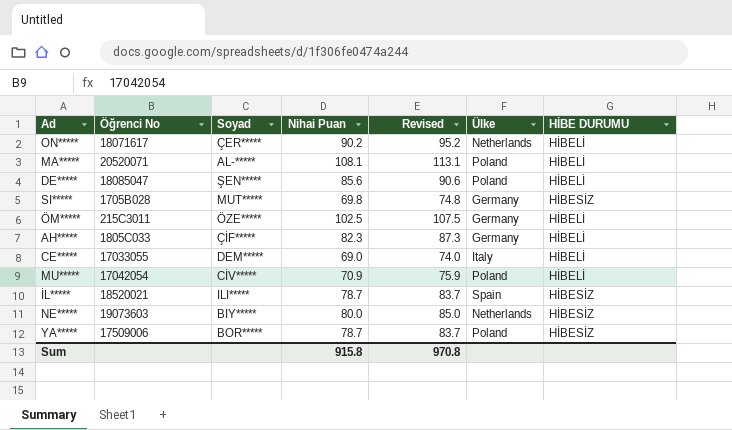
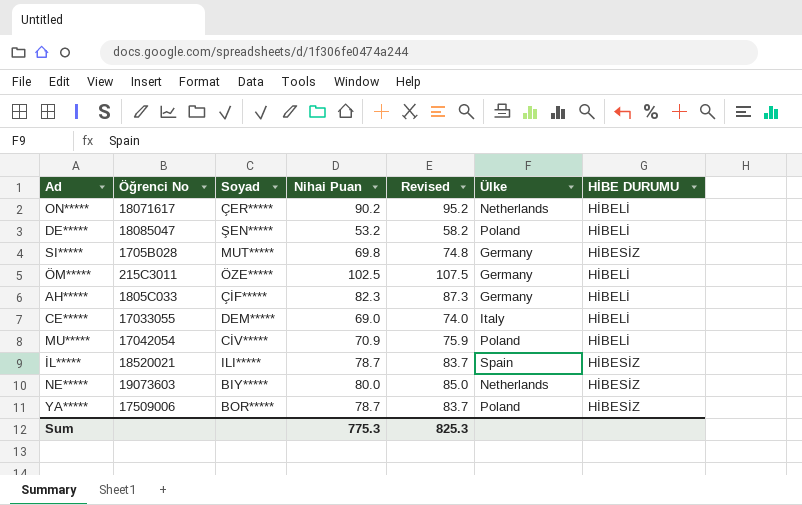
row MA*****: 20520071 | AL-***** | 108.1 | 113.1 | Poland | HİBELİ -> none
DE***** | Nihai Puan: 85.6 -> 53.2
DE***** | Revised: 90.6 -> 58.2
Sum | Nihai Puan: 915.8 -> 775.3
Sum | Revised: 970.8 -> 825.3

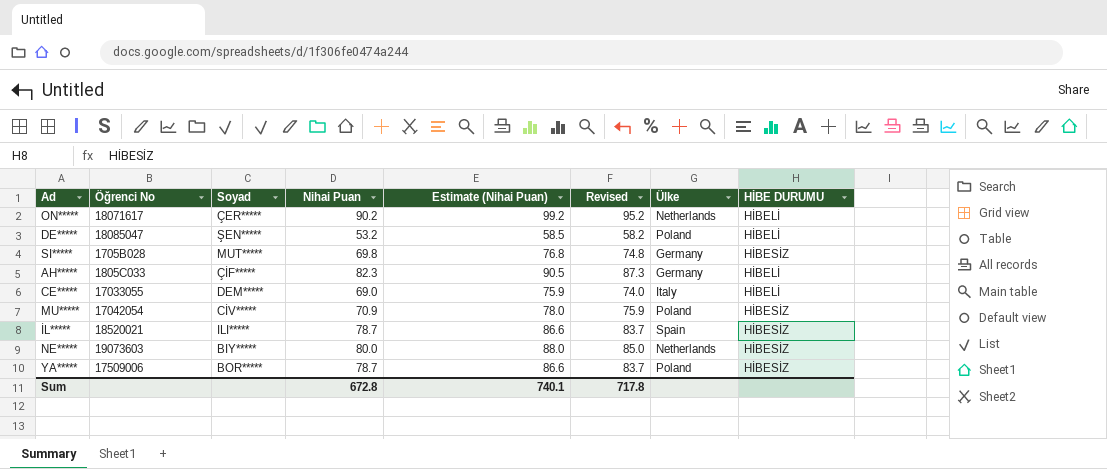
column Estimate (Nihai Puan) | formula: none -> [Nihai Puan] * 1.1
row ÖM*****: 215C3011 | ÖZE***** | 102.5 | 107.5 | Germany | HİBELİ -> none
MU***** | HİBE DURUMU: HİBELİ -> HİBESİZ
Sum | Nihai Puan: 775.3 -> 672.8
Sum | Revised: 825.3 -> 717.8

